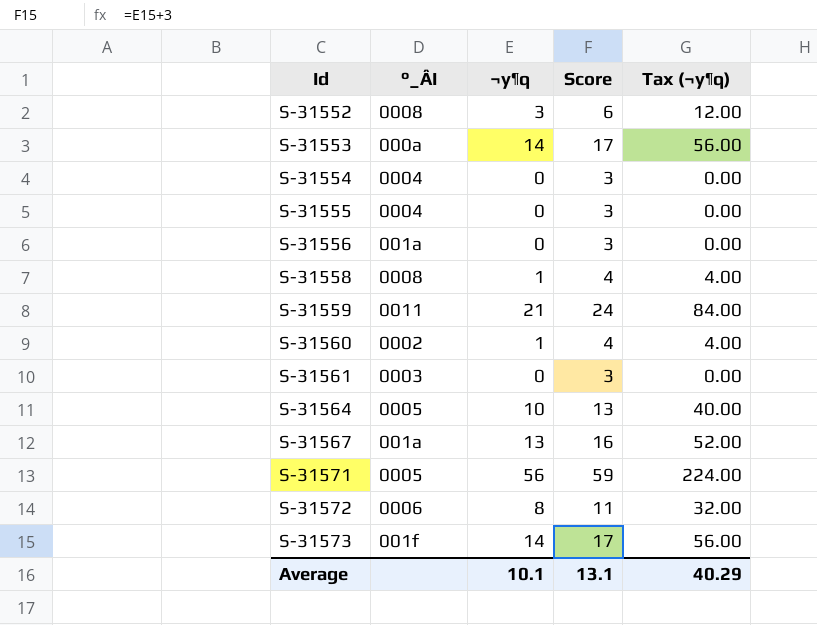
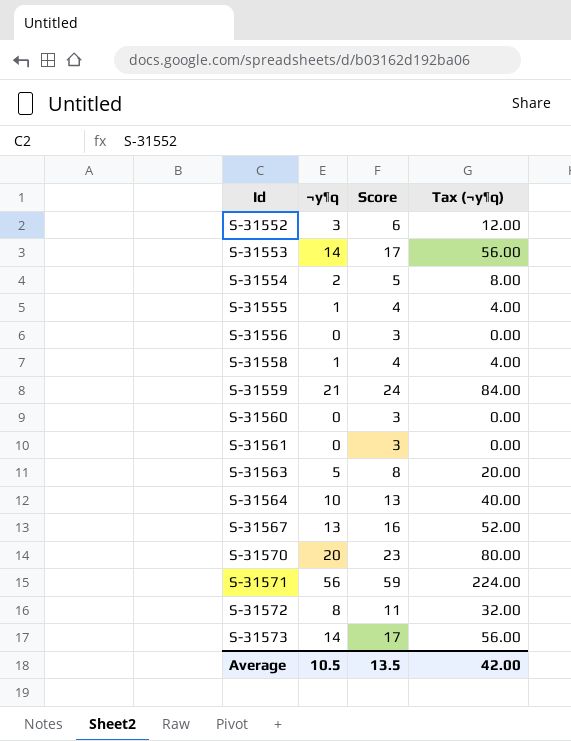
column °_ÂI | position: 2 -> none
S-31554 | ¬y¶q: 0 -> 2
S-31554 | Score: 3 -> 5
S-31554 | Tax (¬y¶q): 0.00 -> 8.00
S-31555 | ¬y¶q: 0 -> 1
S-31555 | Score: 3 -> 4
S-31555 | Tax (¬y¶q): 0.00 -> 4.00
S-31560 | ¬y¶q: 1 -> 0
S-31560 | Score: 4 -> 3
S-31560 | Tax (¬y¶q): 4.00 -> 0.00
row S-31563: none -> 5 | 8 | 20.00
row S-31570: none -> 20 | 23 | 80.00
Average | ¬y¶q: 10.1 -> 10.5
Average | Score: 13.1 -> 13.5
Average | Tax (¬y¶q): 40.29 -> 42.00

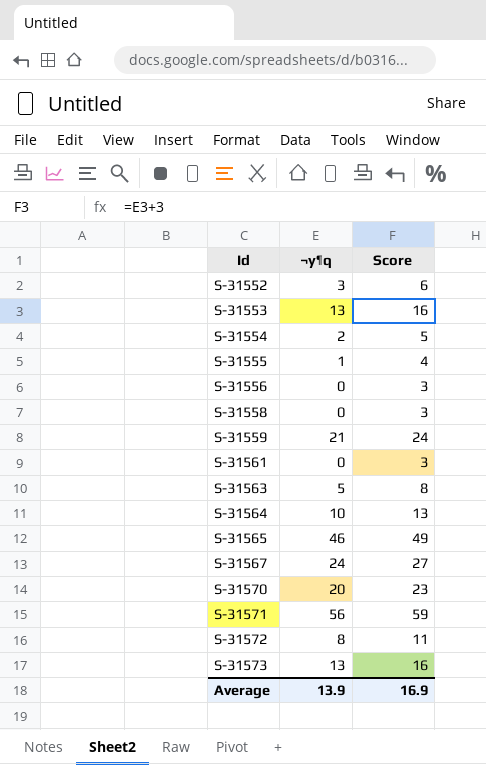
column Tax (¬y¶q) | formula: [¬y¶q] * 4 -> none
row S-31560: 0 | 3 | 0.00 -> none
S-31553 | ¬y¶q: 14 -> 13
S-31553 | Score: 17 -> 16
S-31558 | ¬y¶q: 1 -> 0
S-31558 | Score: 4 -> 3
row S-31565: none -> 46 | 49
S-31567 | ¬y¶q: 13 -> 24
S-31567 | Score: 16 -> 27
S-31573 | ¬y¶q: 14 -> 13
S-31573 | Score: 17 -> 16
Average | ¬y¶q: 10.5 -> 13.9
Average | Score: 13.5 -> 16.9

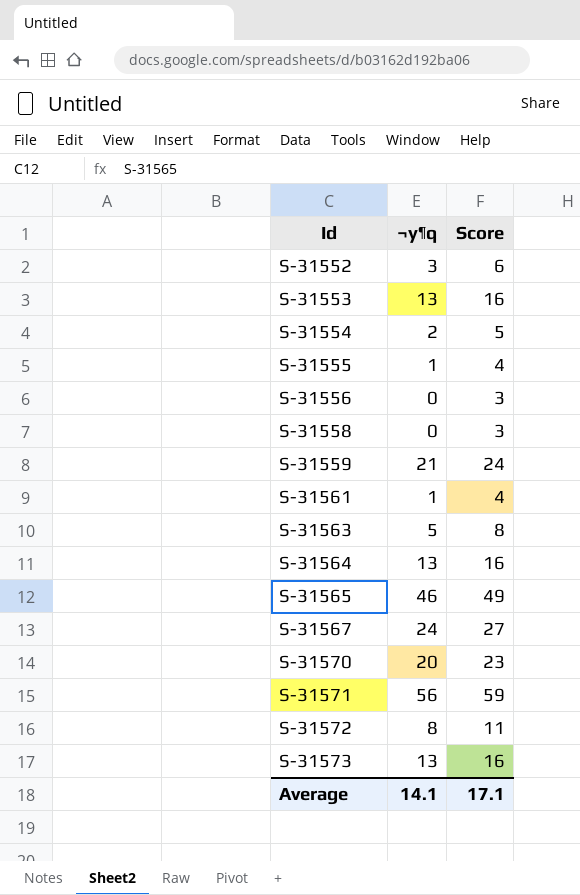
S-31561 | ¬y¶q: 0 -> 1
S-31561 | Score: 3 -> 4
S-31564 | ¬y¶q: 10 -> 13
S-31564 | Score: 13 -> 16
Average | ¬y¶q: 13.9 -> 14.1
Average | Score: 16.9 -> 17.1

